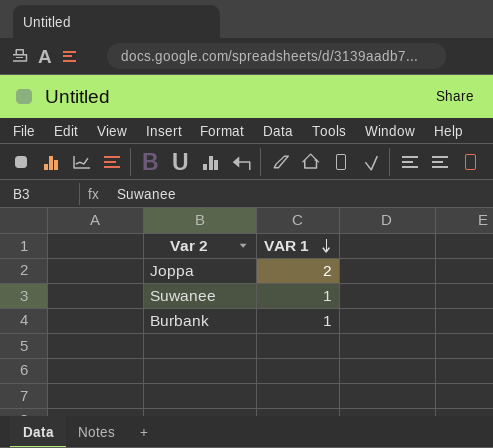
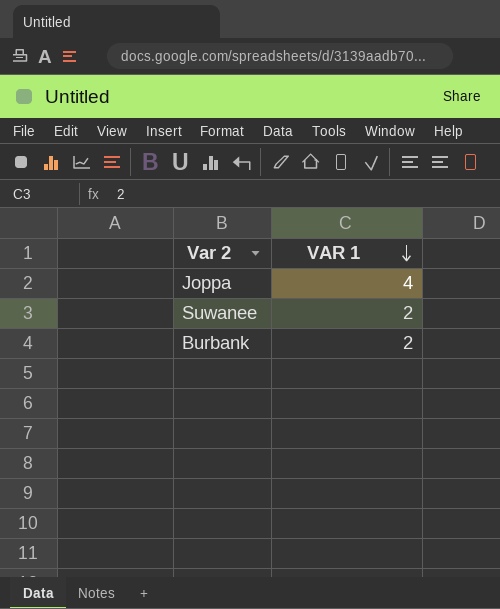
Joppa | VAR 1: 2 -> 4
Suwanee | VAR 1: 1 -> 2
Burbank | VAR 1: 1 -> 2

